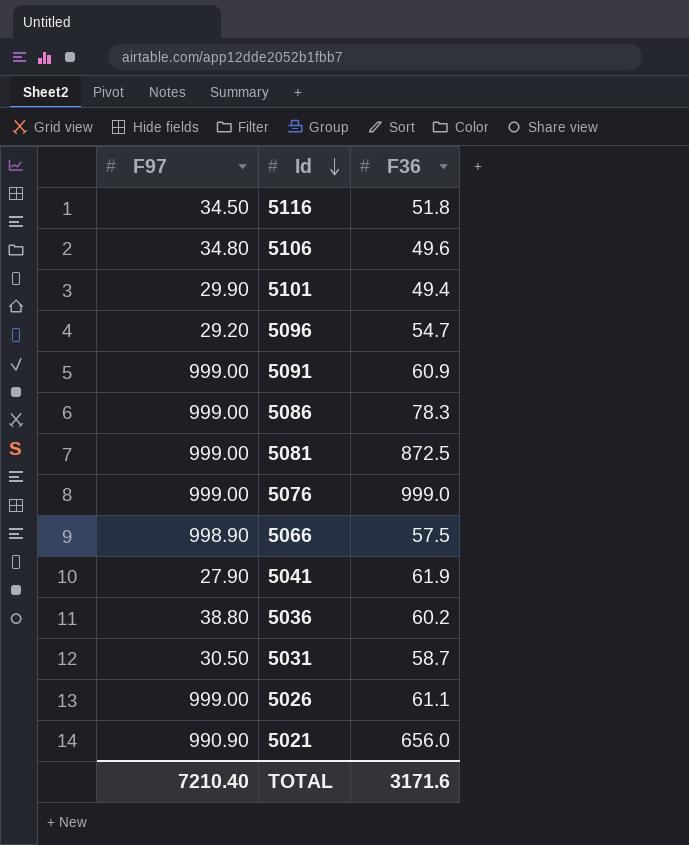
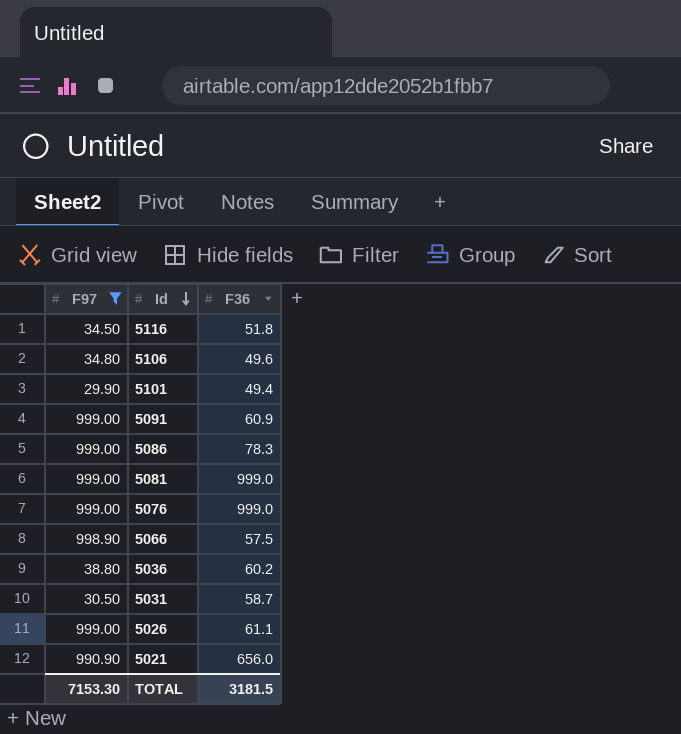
filter: none -> F97 >= 29.90
5081 | F36: 872.5 -> 999.0
TOTAL | F97: 7210.40 -> 7153.30
TOTAL | F36: 3171.6 -> 3181.5

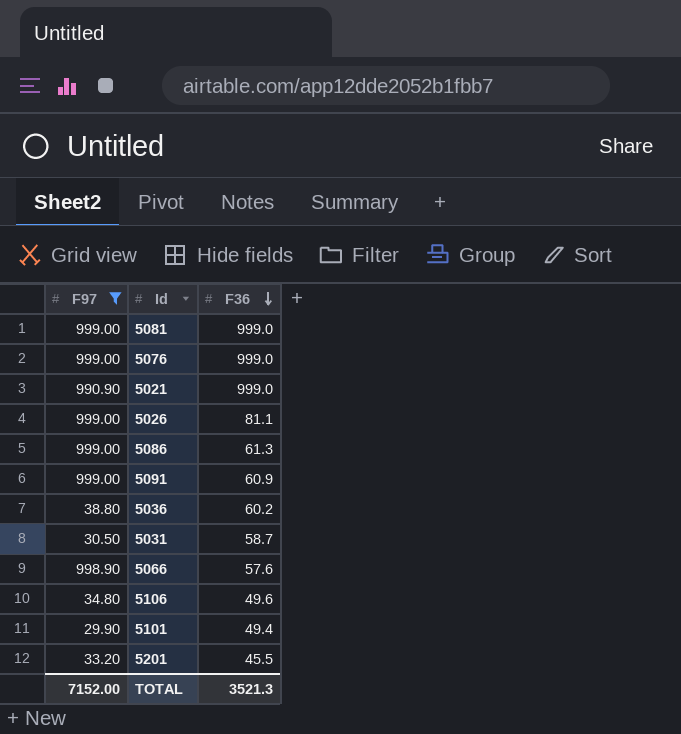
row order: Id descending -> F36 descending
row 5116: 34.50 | 51.8 -> none
5021 | F36: 656.0 -> 999.0
5026 | F36: 61.1 -> 81.1
5086 | F36: 78.3 -> 61.3
5066 | F36: 57.5 -> 57.6
row 5201: none -> 33.20 | 45.5
TOTAL | F97: 7153.30 -> 7152.00
TOTAL | F36: 3181.5 -> 3521.3

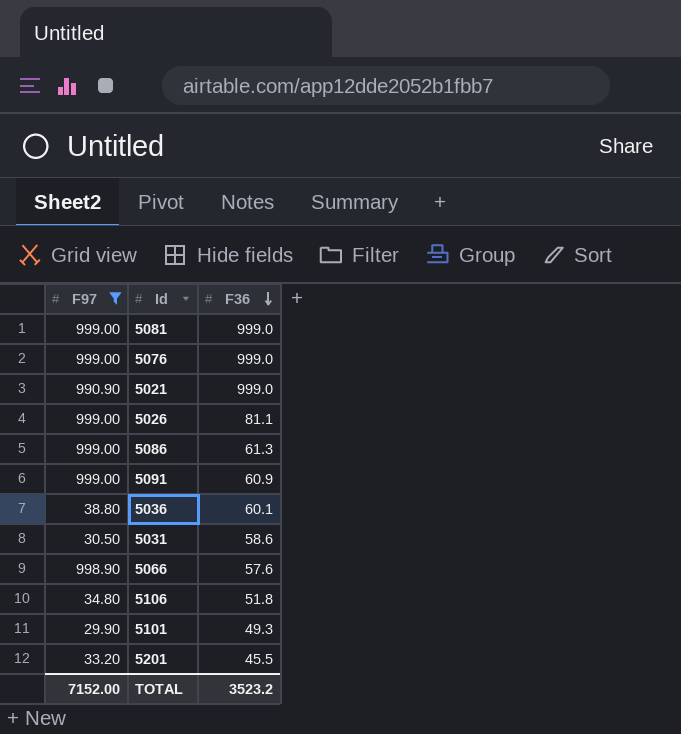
5036 | F36: 60.2 -> 60.1
5031 | F36: 58.7 -> 58.6
5106 | F36: 49.6 -> 51.8
5101 | F36: 49.4 -> 49.3
TOTAL | F36: 3521.3 -> 3523.2

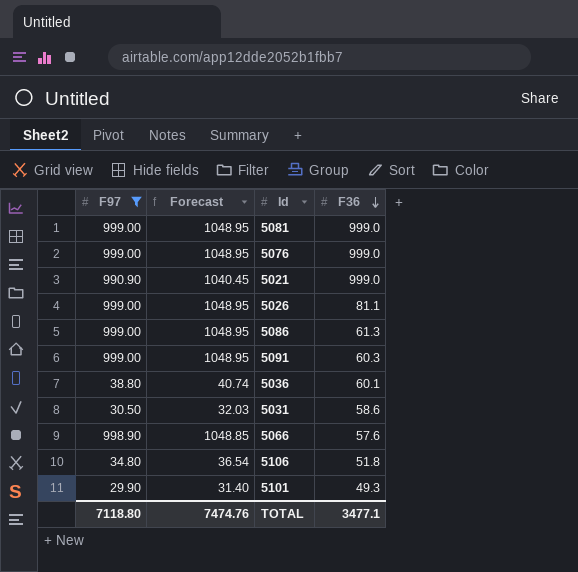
column Forecast | formula: none -> [F97] * 1.05
row 5201: 33.20 | 45.5 -> none
5091 | F36: 60.9 -> 60.3
TOTAL | F97: 7152.00 -> 7118.80
TOTAL | F36: 3523.2 -> 3477.1

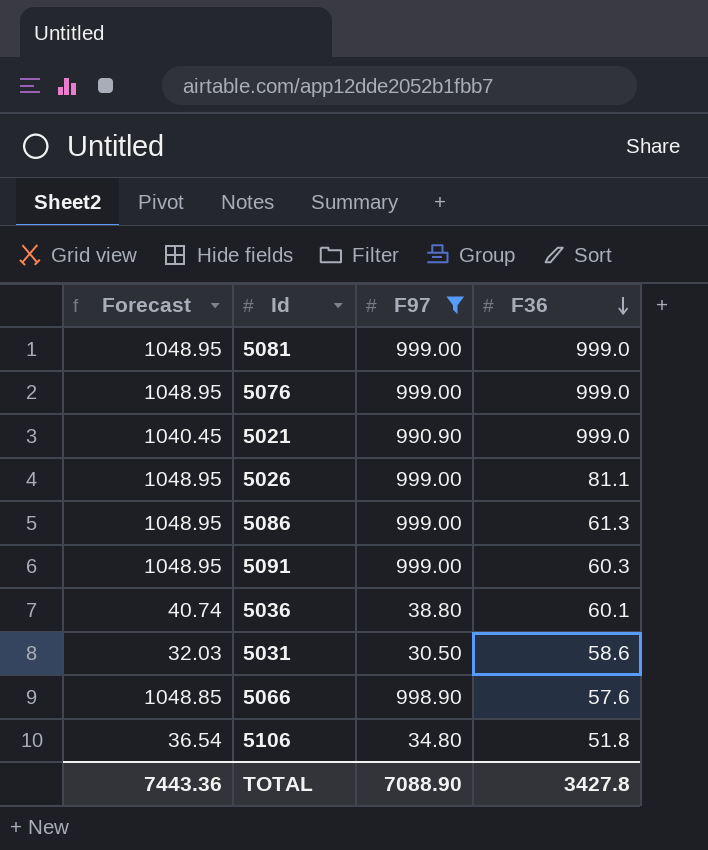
column F97 | position: 1 -> 3
row 5101: 29.90 | 31.40 | 49.3 -> none
TOTAL | Forecast: 7474.76 -> 7443.36
TOTAL | F97: 7118.80 -> 7088.90
TOTAL | F36: 3477.1 -> 3427.8

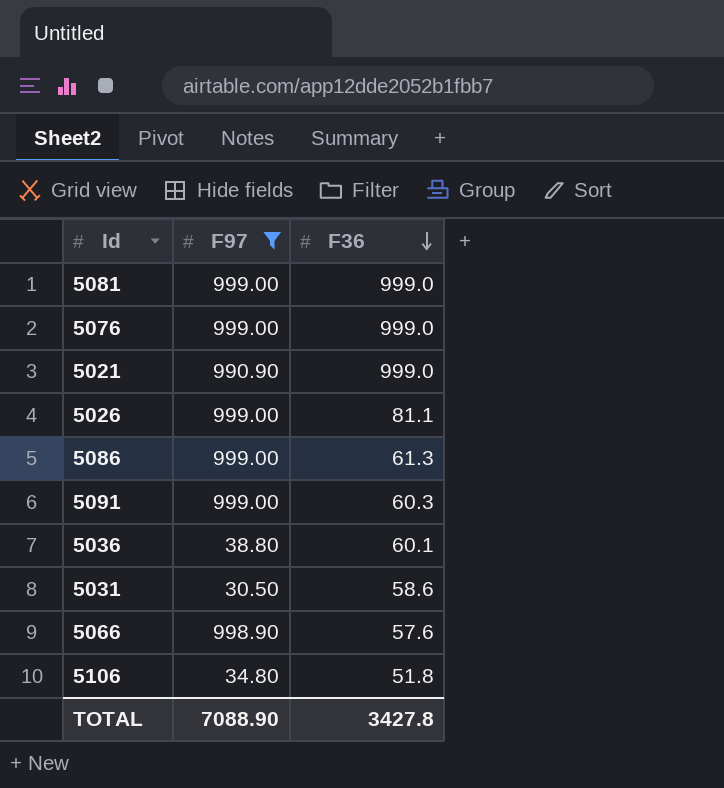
column Forecast | formula: [F97] * 1.05 -> none

